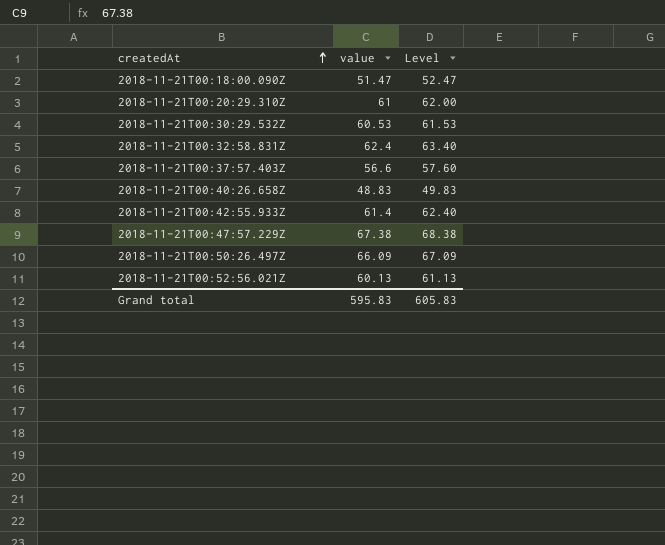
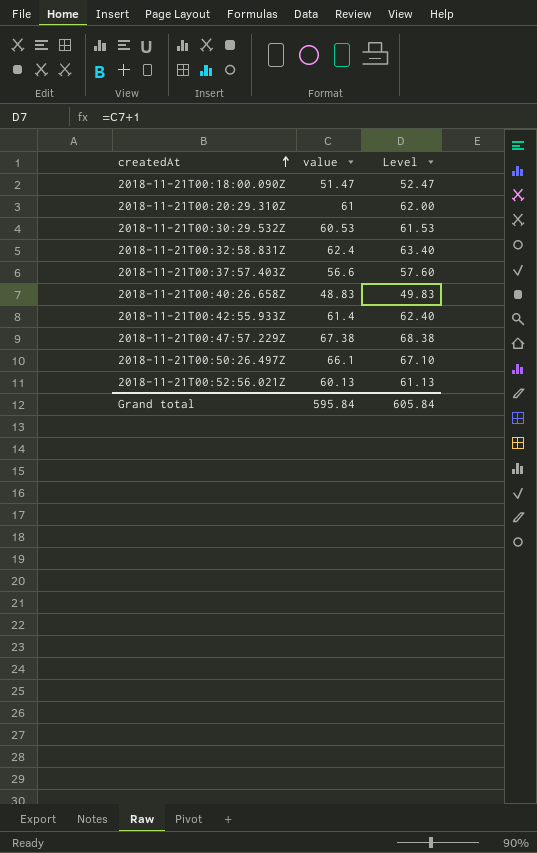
2018-11-21T00:50:26.497Z | value: 66.09 -> 66.1
2018-11-21T00:50:26.497Z | Level: 67.09 -> 67.10
Grand total | value: 595.83 -> 595.84
Grand total | Level: 605.83 -> 605.84

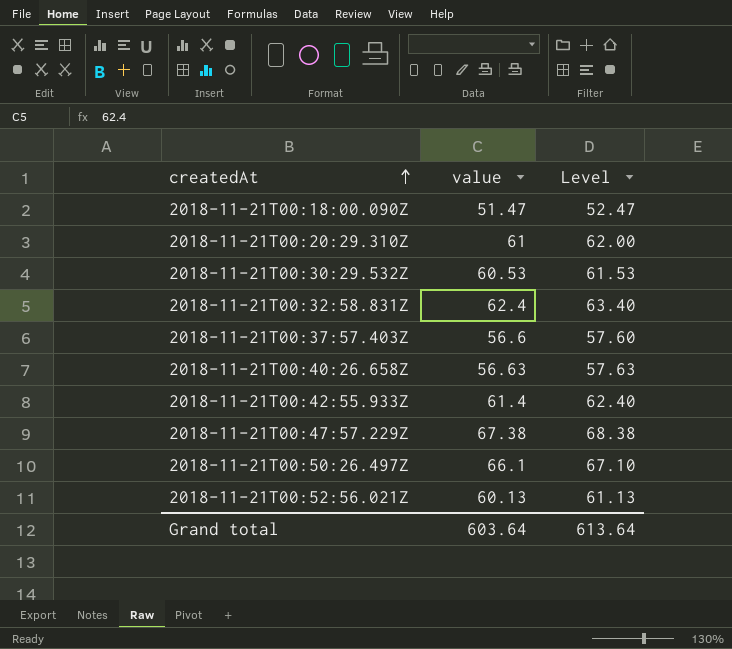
2018-11-21T00:40:26.658Z | value: 48.83 -> 56.63
2018-11-21T00:40:26.658Z | Level: 49.83 -> 57.63
Grand total | value: 595.84 -> 603.64
Grand total | Level: 605.84 -> 613.64

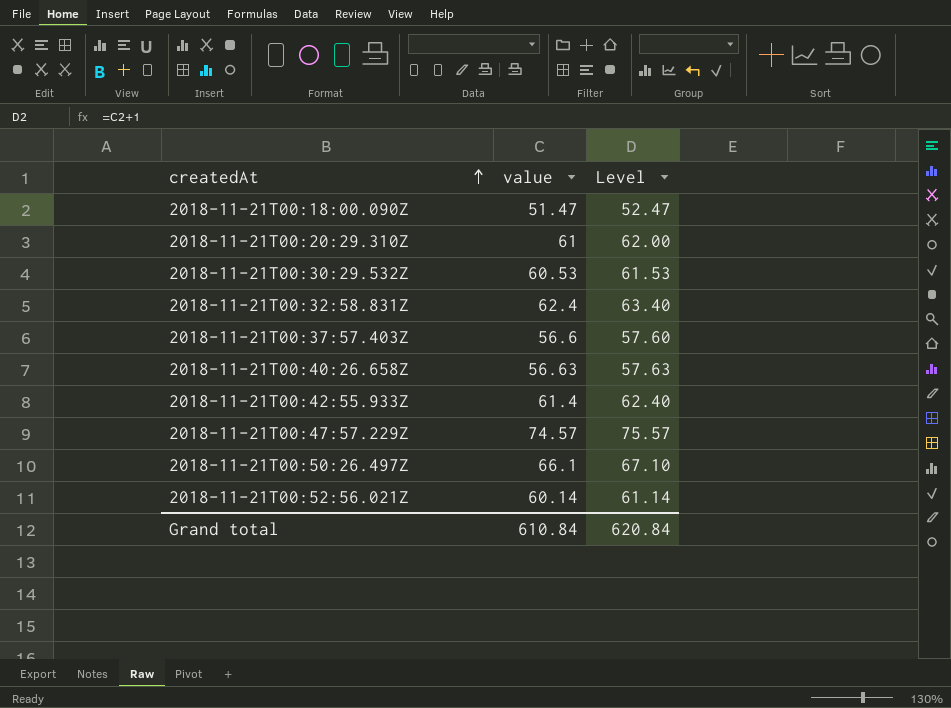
2018-11-21T00:47:57.229Z | value: 67.38 -> 74.57
2018-11-21T00:47:57.229Z | Level: 68.38 -> 75.57
2018-11-21T00:52:56.021Z | value: 60.13 -> 60.14
2018-11-21T00:52:56.021Z | Level: 61.13 -> 61.14
Grand total | value: 603.64 -> 610.84
Grand total | Level: 613.64 -> 620.84

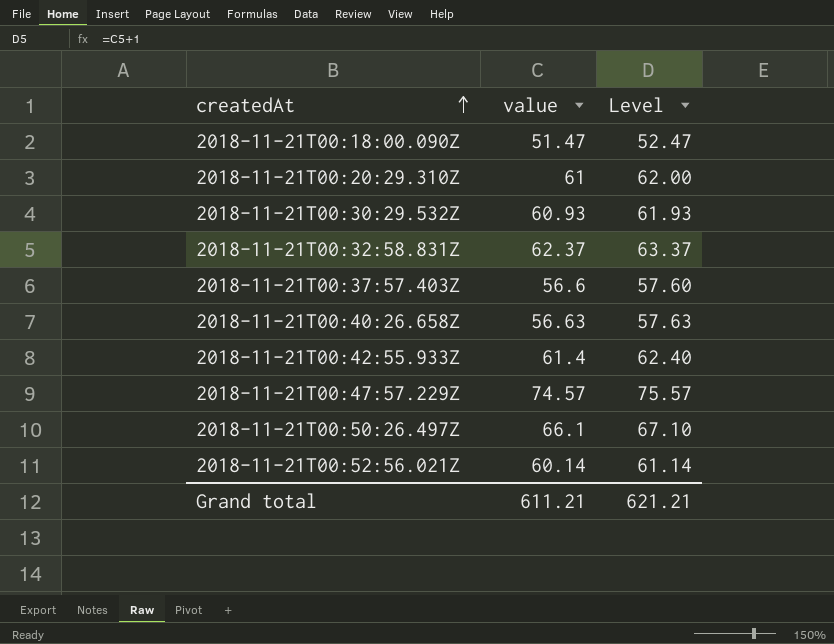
2018-11-21T00:30:29.532Z | value: 60.53 -> 60.93
2018-11-21T00:30:29.532Z | Level: 61.53 -> 61.93
2018-11-21T00:32:58.831Z | value: 62.4 -> 62.37
2018-11-21T00:32:58.831Z | Level: 63.40 -> 63.37
Grand total | value: 610.84 -> 611.21
Grand total | Level: 620.84 -> 621.21

